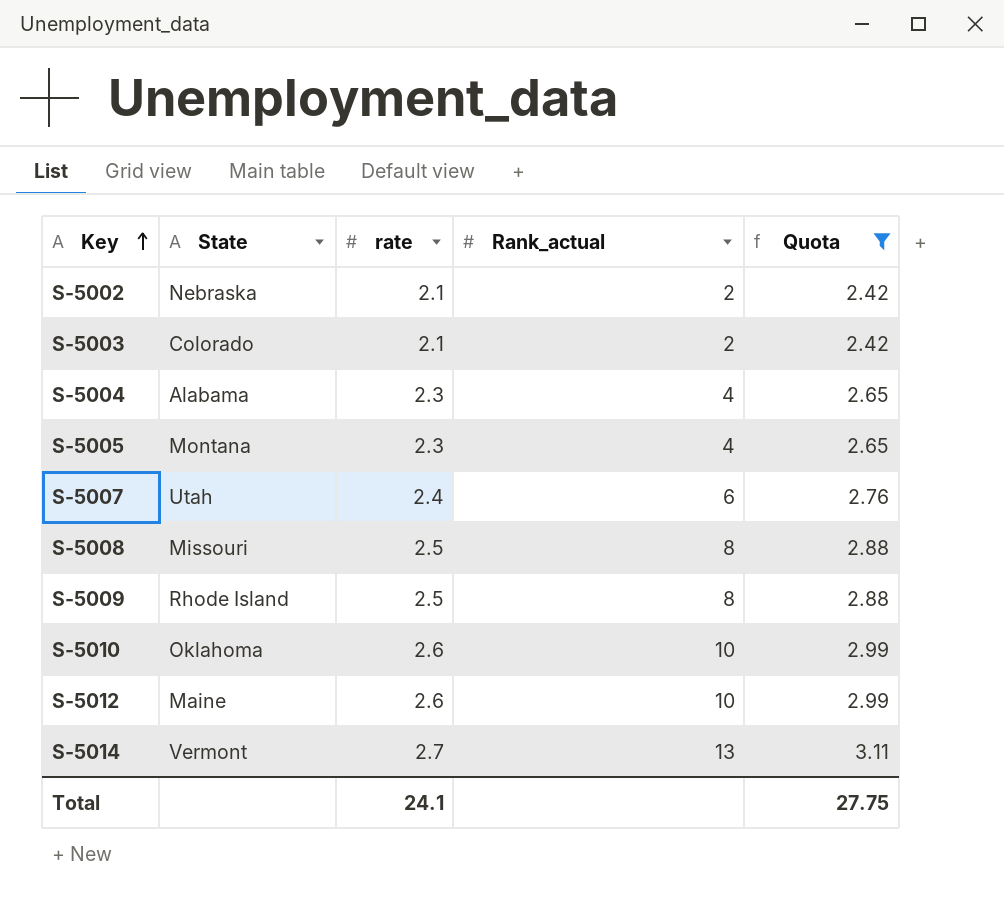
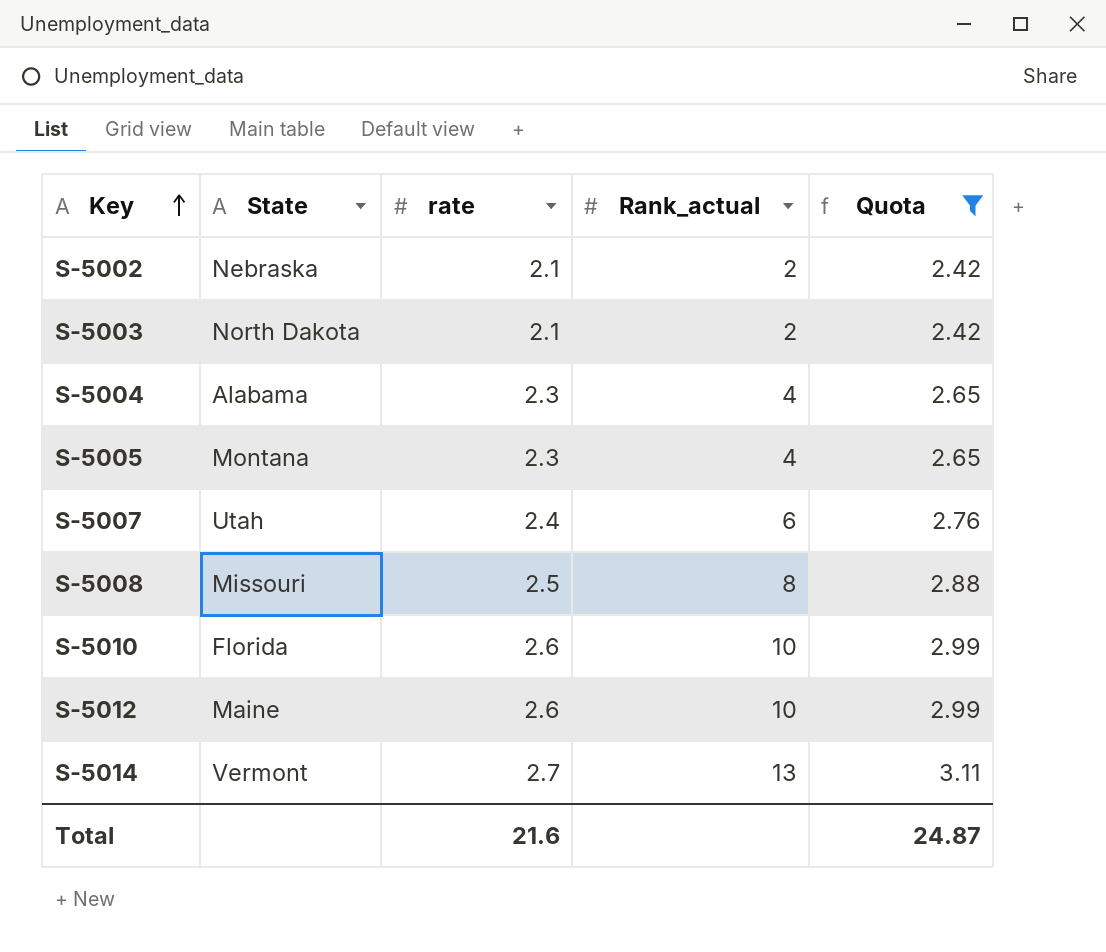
row S-5009: Rhode Island | 2.5 | 8 | 2.88 -> none
S-5003 | State: Colorado -> North Dakota
S-5010 | State: Oklahoma -> Florida
Total | rate: 24.1 -> 21.6
Total | Quota: 27.75 -> 24.87

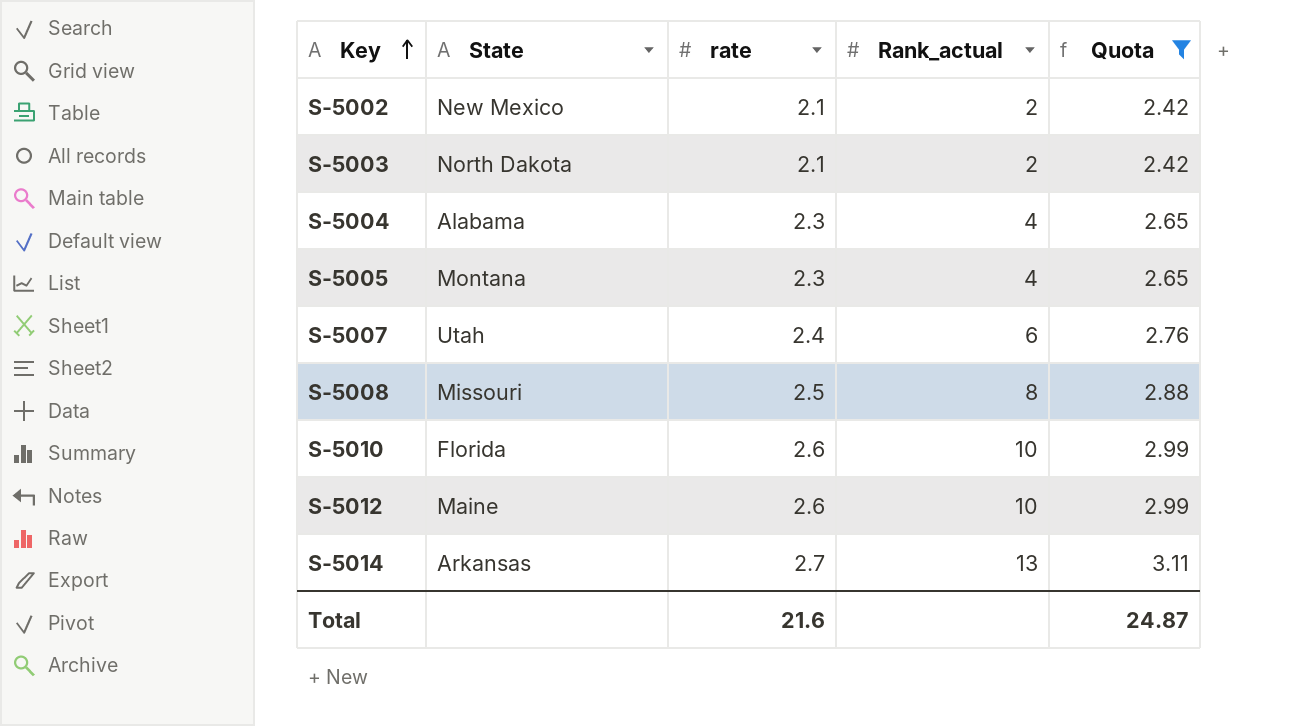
S-5002 | State: Nebraska -> New Mexico
S-5014 | State: Vermont -> Arkansas

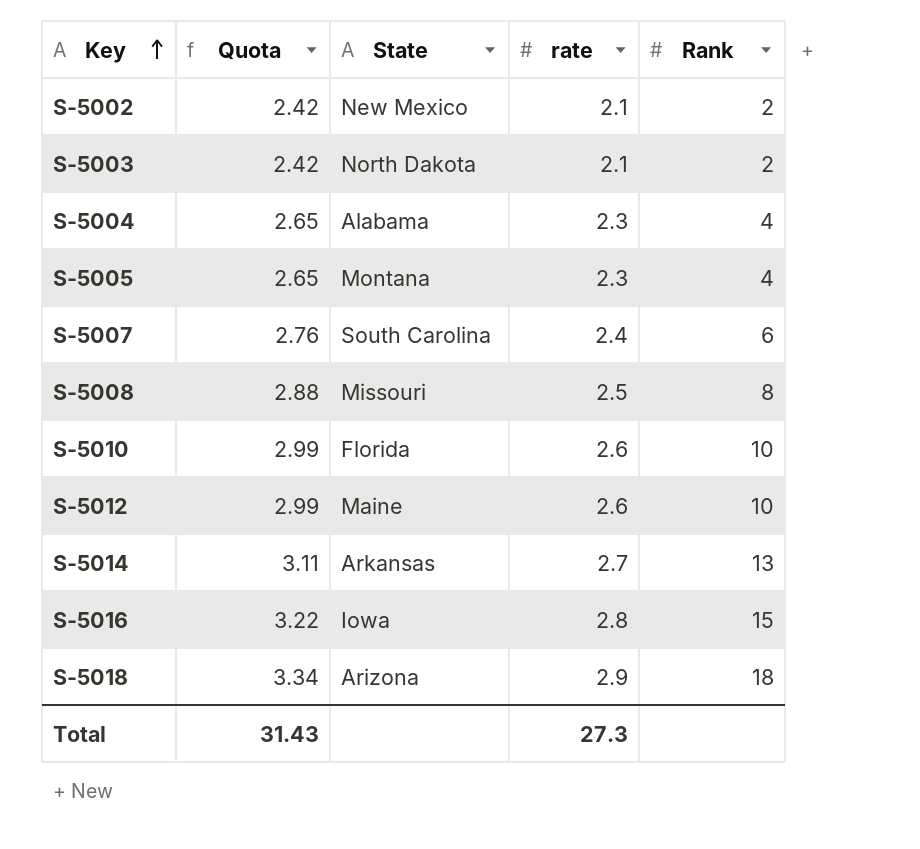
filter: Quota <= 3.11 -> none
column Quota | position: 5 -> 2
column name: Rank_actual -> Rank
S-5007 | State: Utah -> South Carolina
Total | Quota: 24.87 -> 31.43
Total | rate: 21.6 -> 27.3

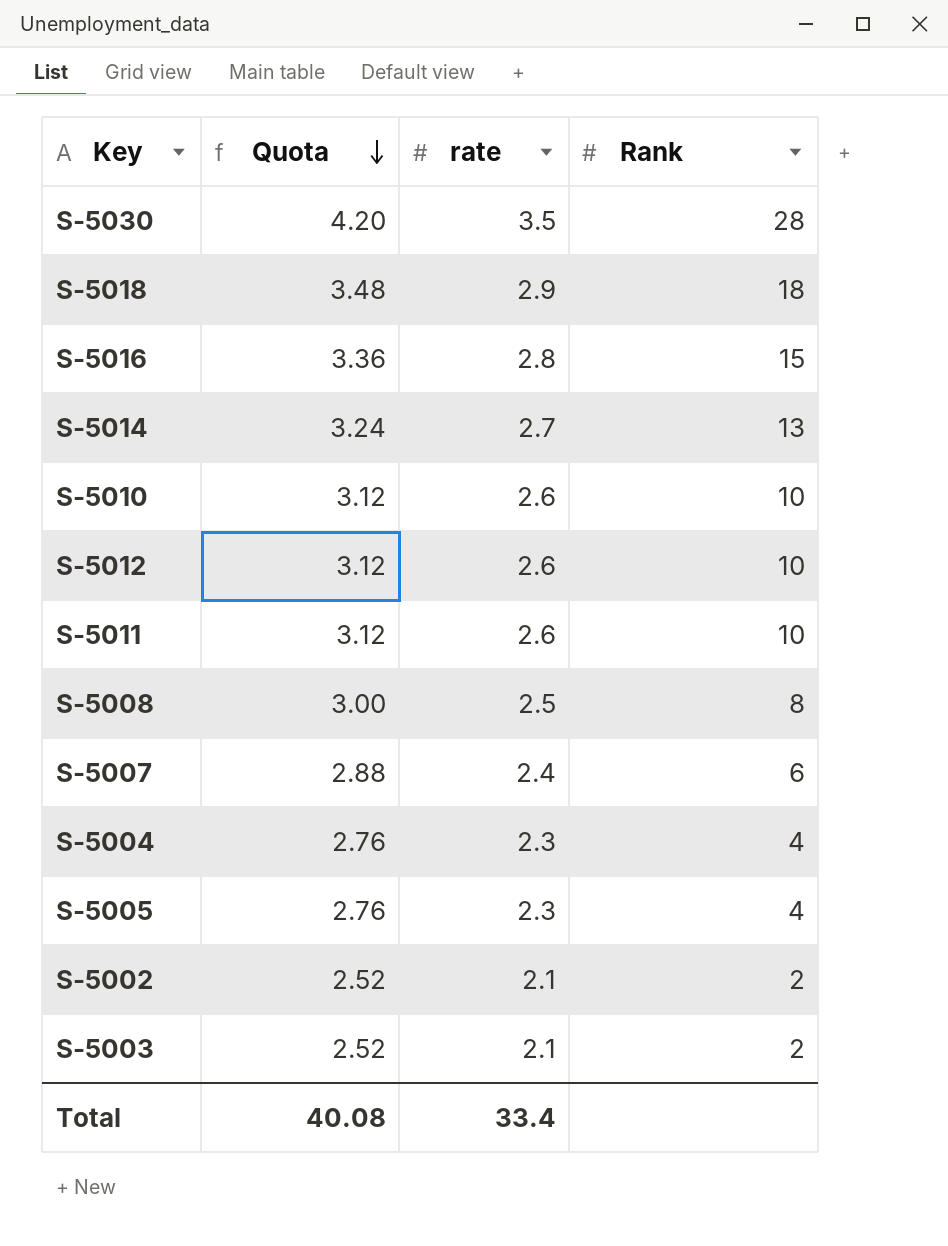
row order: Key ascending -> Quota descending
column State | position: 3 -> none
column Quota | formula: [rate] * 1.15 -> [rate] * 1.2
row S-5030: none -> 4.20 | 3.5 | 28
row S-5011: none -> 3.12 | 2.6 | 10
Total | Quota: 31.43 -> 40.08
Total | rate: 27.3 -> 33.4

